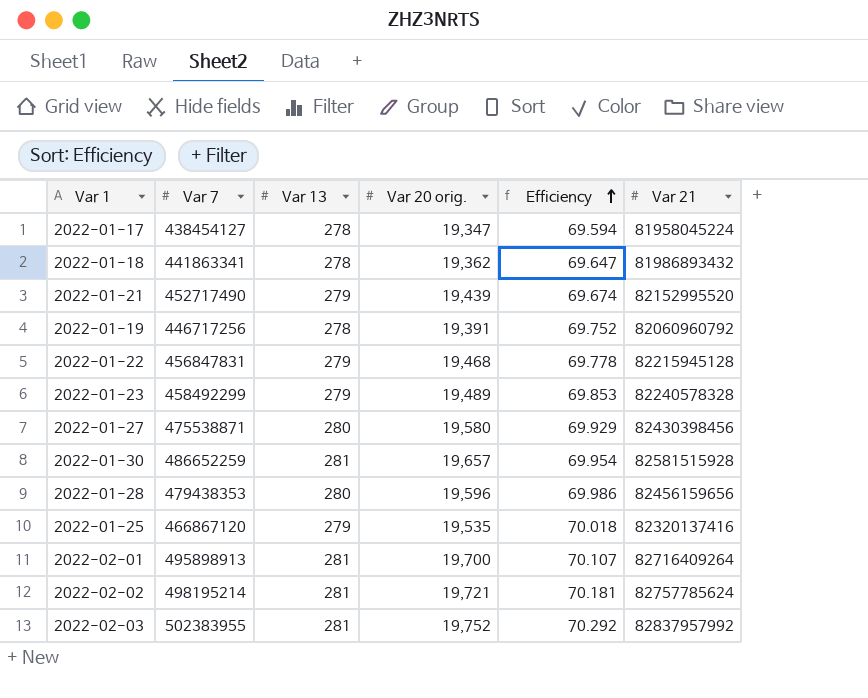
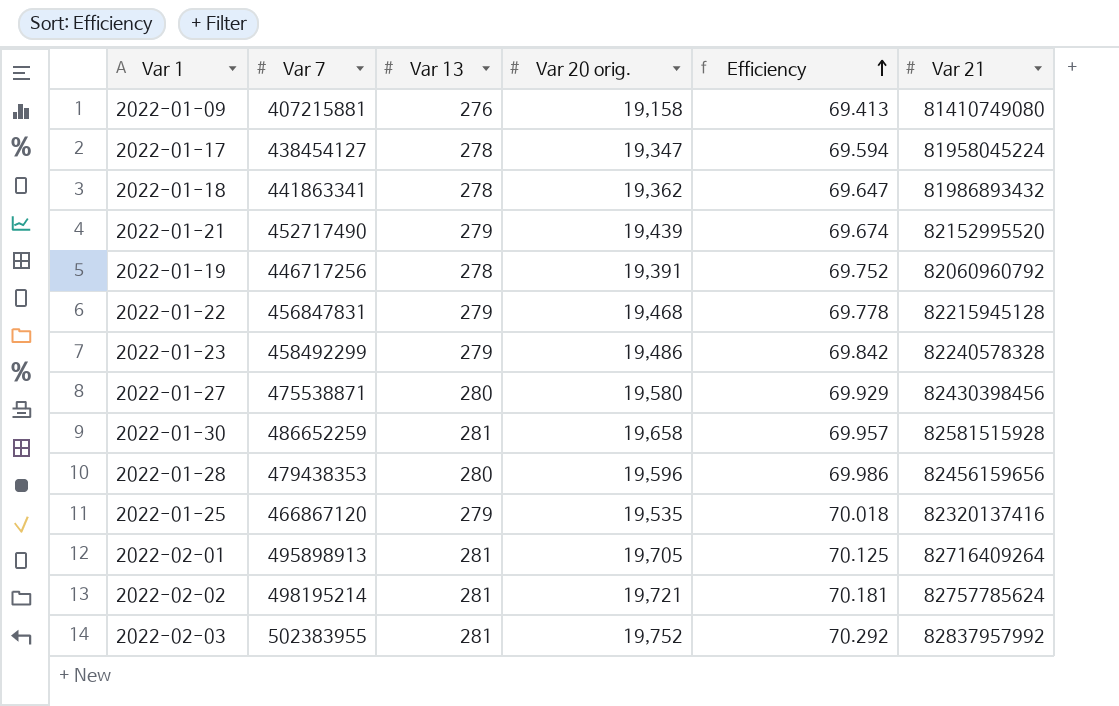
row 2022-01-09: none -> 407215881 | 276 | 19,158 | 69.413 | 81410749080
2022-01-23 | Var 20 orig.: 19,489 -> 19,486
2022-01-23 | Efficiency: 69.853 -> 69.842
2022-01-30 | Var 20 orig.: 19,657 -> 19,658
2022-01-30 | Efficiency: 69.954 -> 69.957
2022-02-01 | Var 20 orig.: 19,700 -> 19,705
2022-02-01 | Efficiency: 70.107 -> 70.125

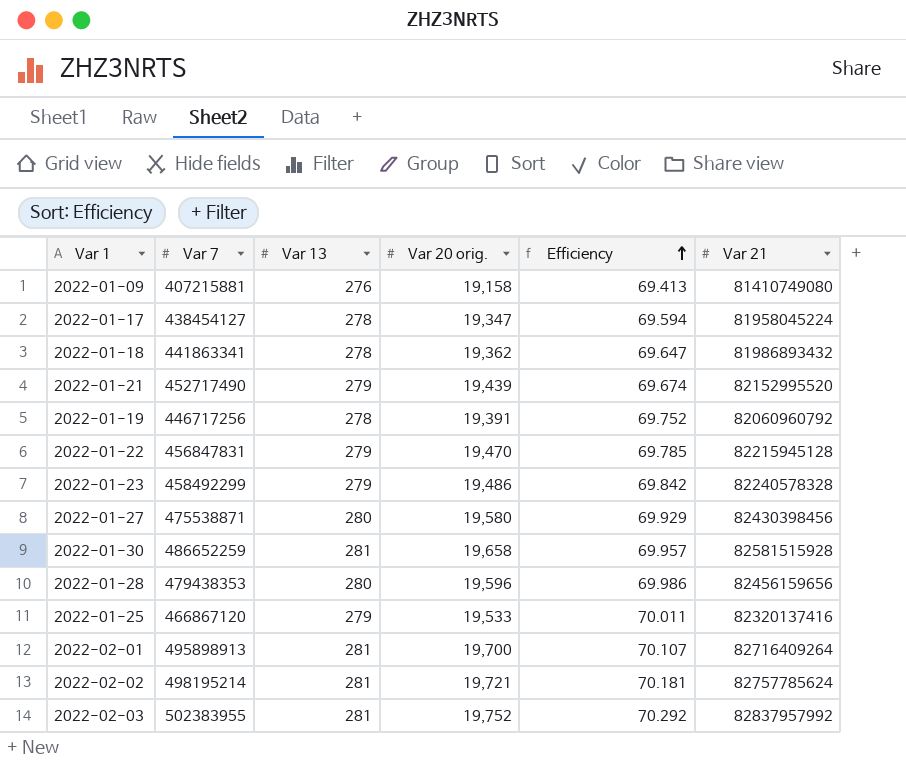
2022-01-22 | Var 20 orig.: 19,468 -> 19,470
2022-01-22 | Efficiency: 69.778 -> 69.785
2022-01-25 | Var 20 orig.: 19,535 -> 19,533
2022-01-25 | Efficiency: 70.018 -> 70.011
2022-02-01 | Var 20 orig.: 19,705 -> 19,700
2022-02-01 | Efficiency: 70.125 -> 70.107

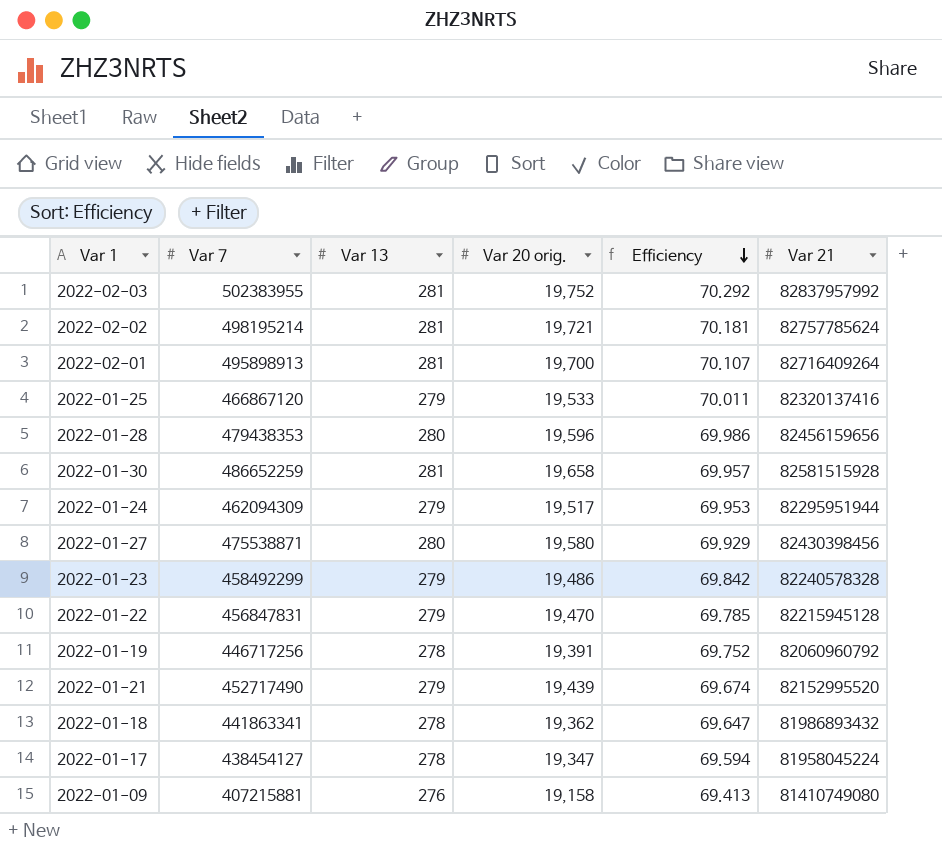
row order: Efficiency ascending -> Efficiency descending
row 2022-01-24: none -> 462094309 | 279 | 19,517 | 69.953 | 82295951944

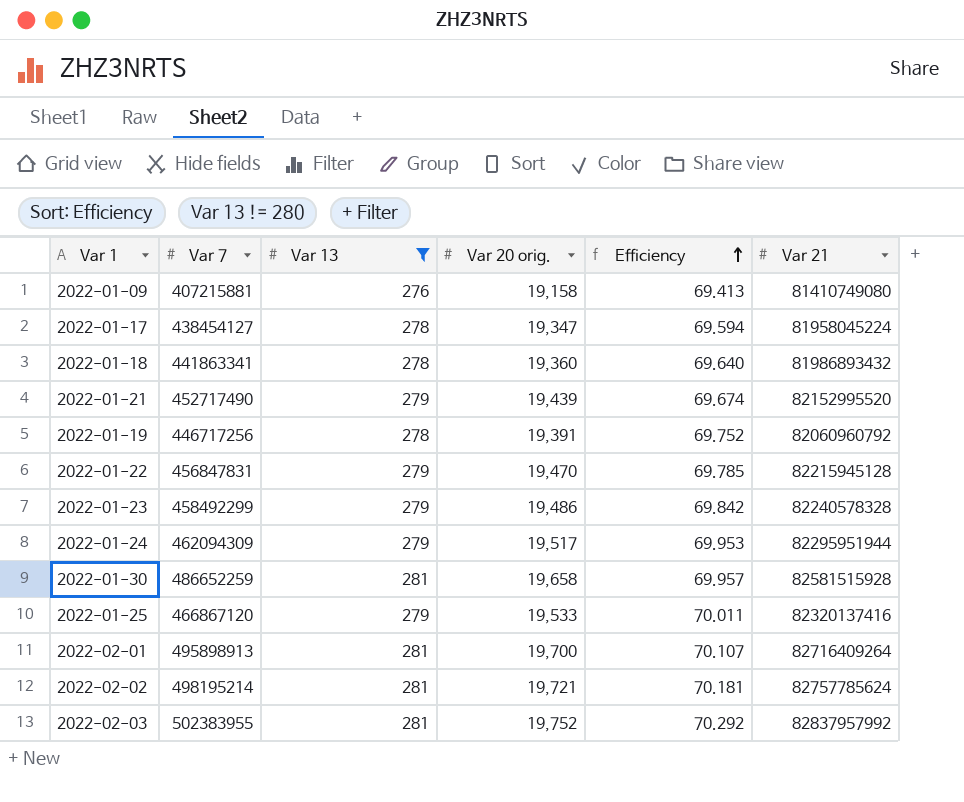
filter: none -> Var 13 != 280
row order: Efficiency descending -> Efficiency ascending
2022-01-18 | Var 20 orig.: 19,362 -> 19,360
2022-01-18 | Efficiency: 69.647 -> 69.640

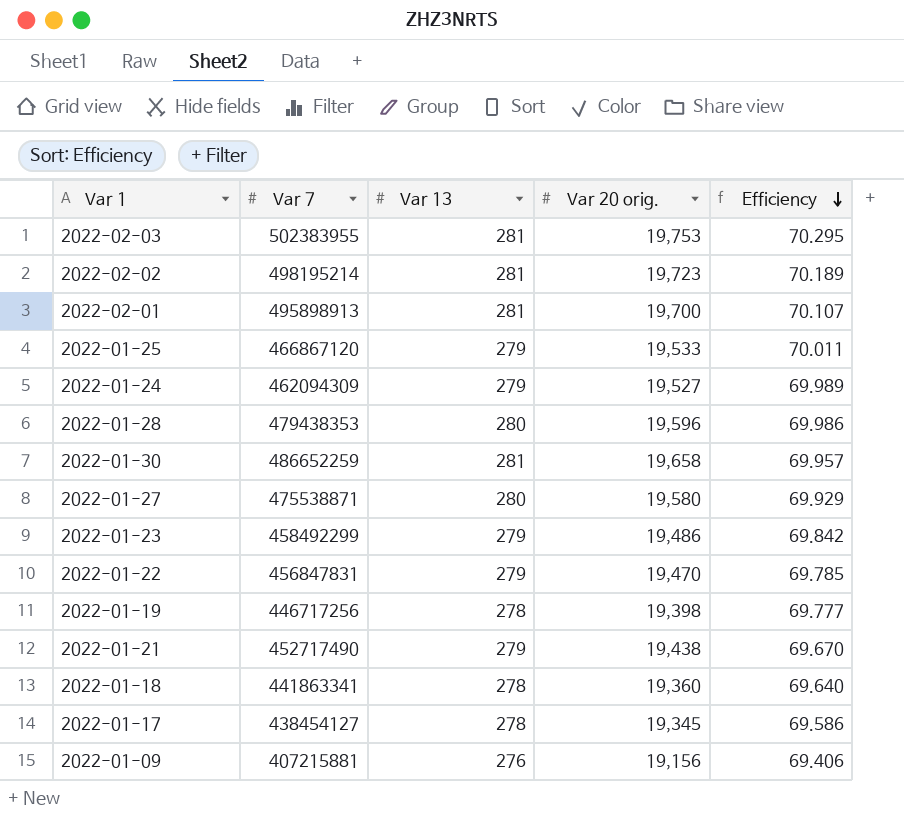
filter: Var 13 != 280 -> none
row order: Efficiency ascending -> Efficiency descending
column Var 21 | position: 6 -> none
2022-02-03 | Var 20 orig.: 19,752 -> 19,753
2022-02-03 | Efficiency: 70.292 -> 70.295
2022-02-02 | Var 20 orig.: 19,721 -> 19,723
2022-02-02 | Efficiency: 70.181 -> 70.189
2022-01-24 | Var 20 orig.: 19,517 -> 19,527
2022-01-24 | Efficiency: 69.953 -> 69.989
2022-01-19 | Var 20 orig.: 19,391 -> 19,398
2022-01-19 | Efficiency: 69.752 -> 69.777
2022-01-21 | Var 20 orig.: 19,439 -> 19,438
2022-01-21 | Efficiency: 69.674 -> 69.670
2022-01-17 | Var 20 orig.: 19,347 -> 19,345
2022-01-17 | Efficiency: 69.594 -> 69.586
2022-01-09 | Var 20 orig.: 19,158 -> 19,156
2022-01-09 | Efficiency: 69.413 -> 69.406

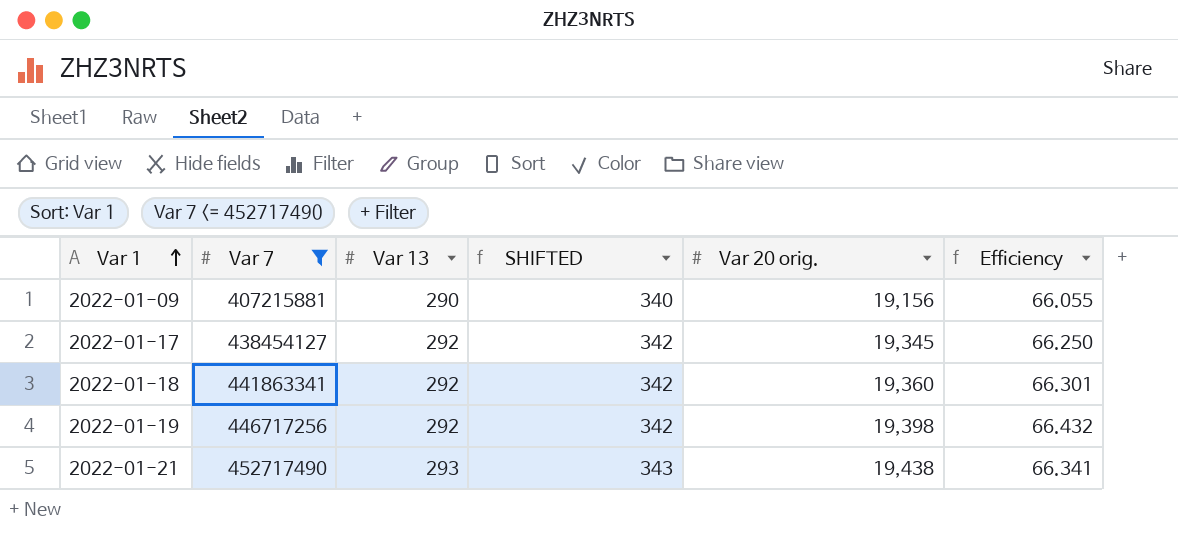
filter: none -> Var 7 <= 452717490
row order: Efficiency descending -> Var 1 ascending
column SHIFTED | formula: none -> [Var 13] + 50
2022-01-09 | Var 13: 276 -> 290
2022-01-09 | Efficiency: 69.406 -> 66.055
2022-01-17 | Var 13: 278 -> 292
2022-01-17 | Efficiency: 69.586 -> 66.250
2022-01-18 | Var 13: 278 -> 292
2022-01-18 | Efficiency: 69.640 -> 66.301
2022-01-19 | Var 13: 278 -> 292
2022-01-19 | Efficiency: 69.777 -> 66.432
2022-01-21 | Var 13: 279 -> 293
2022-01-21 | Efficiency: 69.670 -> 66.341

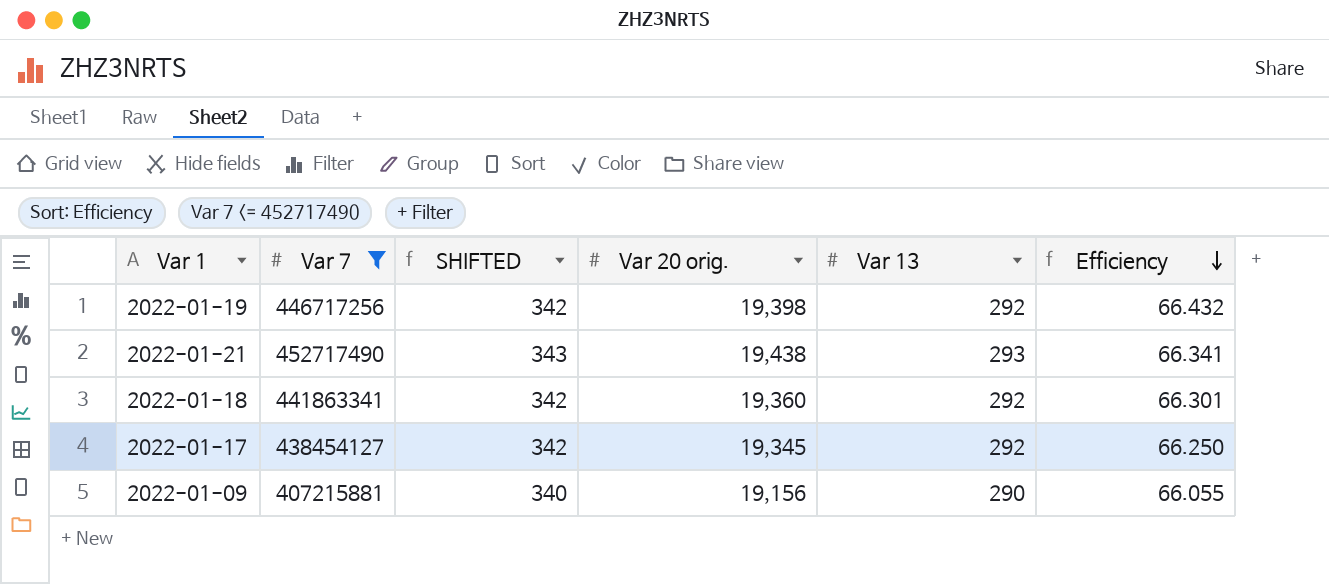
row order: Var 1 ascending -> Efficiency descending
column Var 13 | position: 3 -> 5

